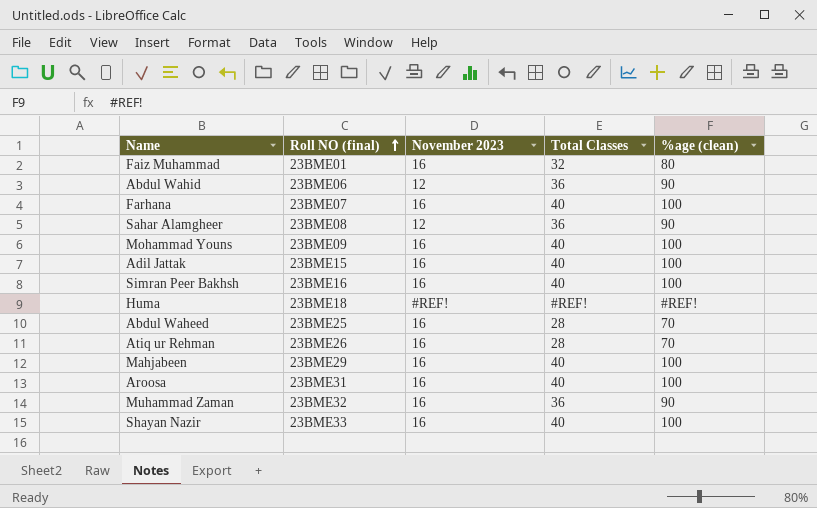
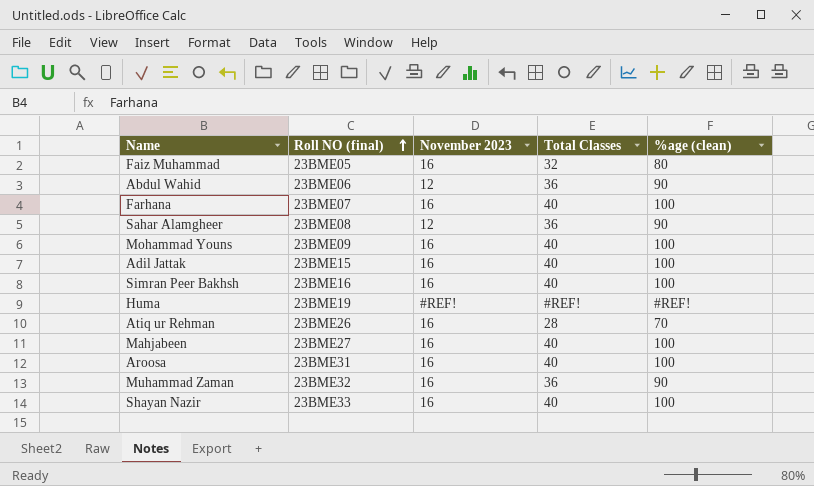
row Abdul Waheed: 23BME25 | 16 | 28 | 70 -> none
Faiz Muhammad | Roll NO (final): 23BME01 -> 23BME05
Huma | Roll NO (final): 23BME18 -> 23BME19
Mahjabeen | Roll NO (final): 23BME29 -> 23BME27

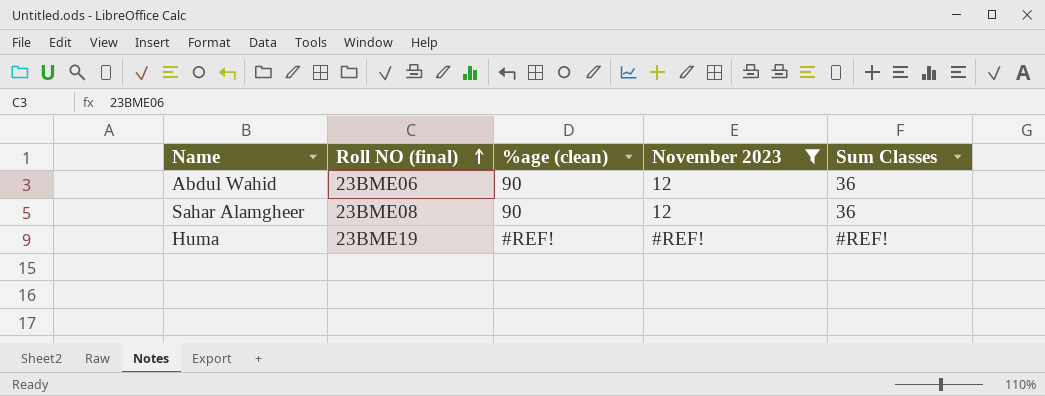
filter: none -> November 2023 != 16
column %age (clean) | position: 5 -> 3
column name: Total Classes -> Sum Classes

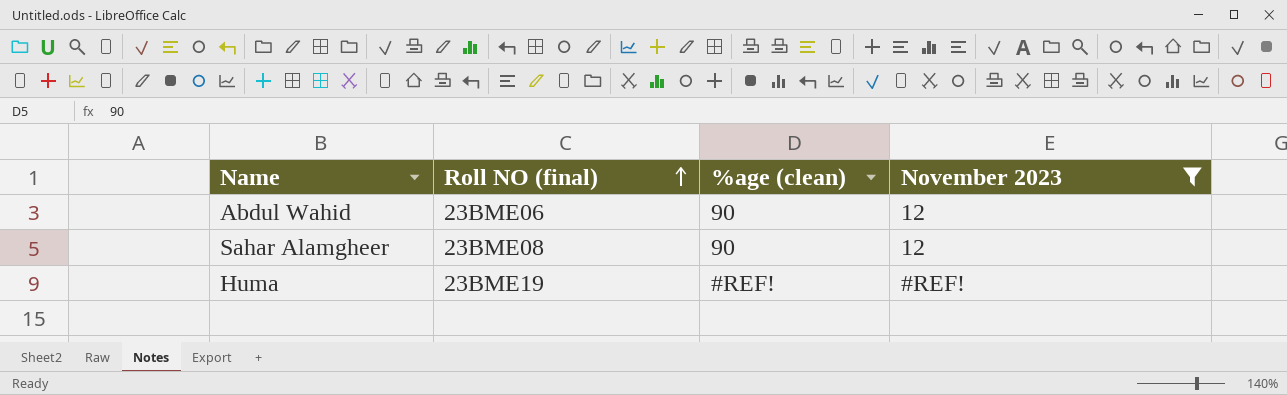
column Sum Classes | position: 5 -> none

